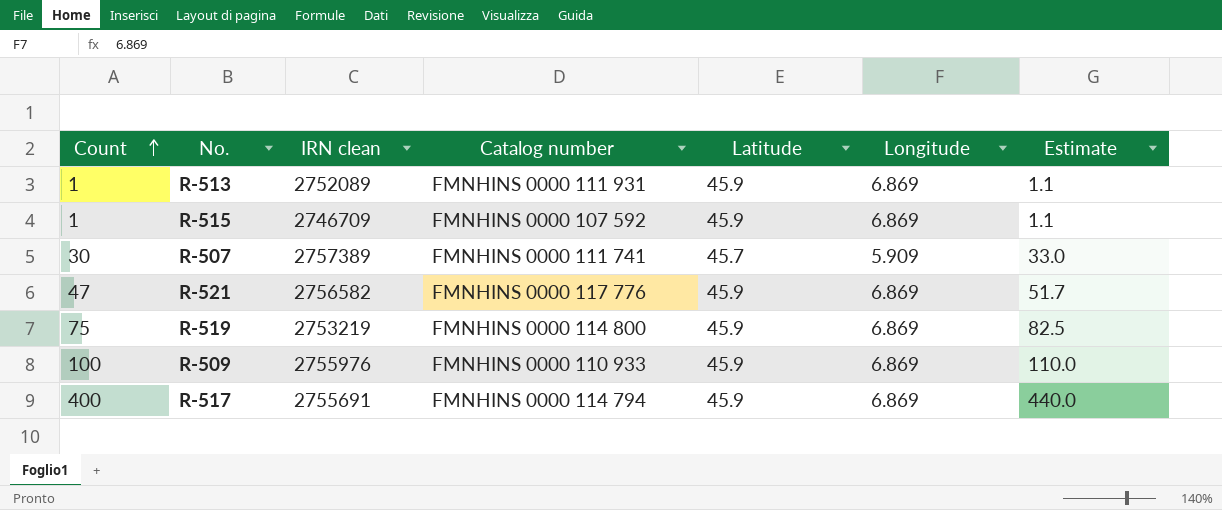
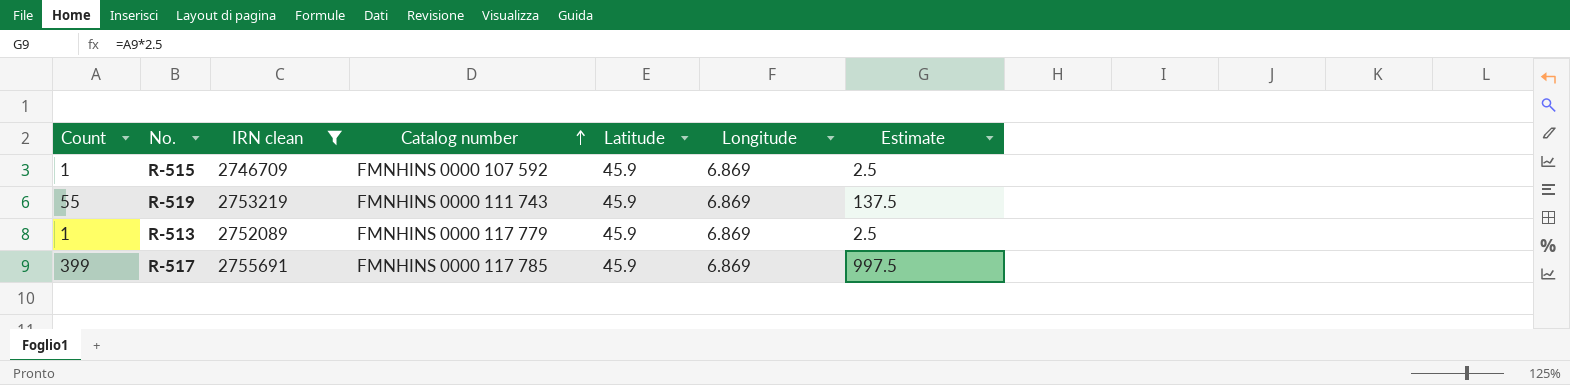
filter: none -> IRN clean <= 2755691
row order: Count ascending -> Catalog number ascending
column Estimate | formula: [Count] * 1.1 -> [Count] * 2.5
R-519 | Count: 75 -> 55
R-519 | Catalog number: FMNHINS 0000 114 800 -> FMNHINS 0000 111 743
R-513 | Catalog number: FMNHINS 0000 111 931 -> FMNHINS 0000 117 779
R-517 | Count: 400 -> 399
R-517 | Catalog number: FMNHINS 0000 114 794 -> FMNHINS 0000 117 785

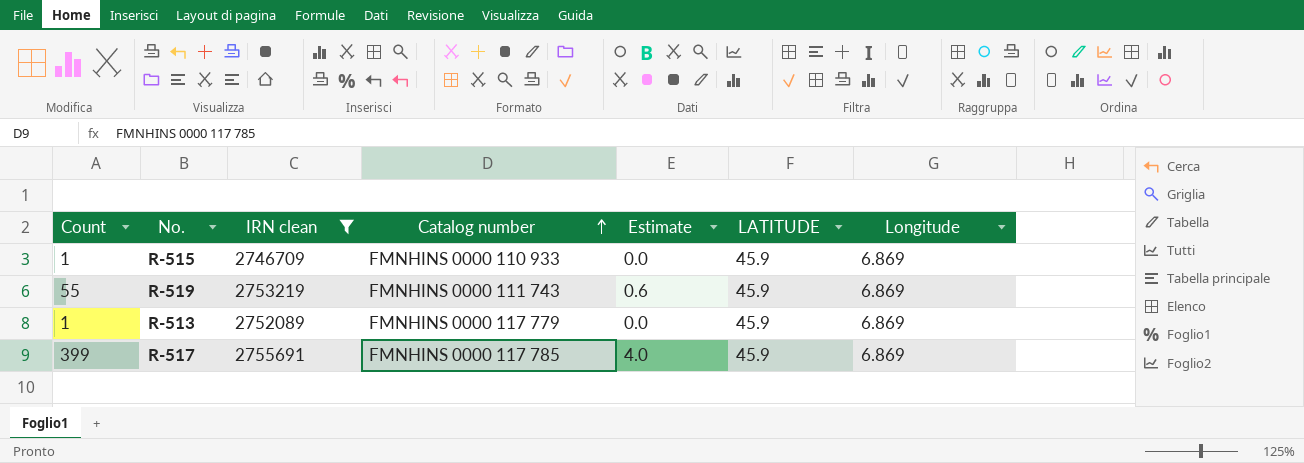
column Estimate | formula: [Count] * 2.5 -> [Count] * 0.01
column Estimate | position: 7 -> 5
column name: Latitude -> LATITUDE
R-515 | Catalog number: FMNHINS 0000 107 592 -> FMNHINS 0000 110 933

